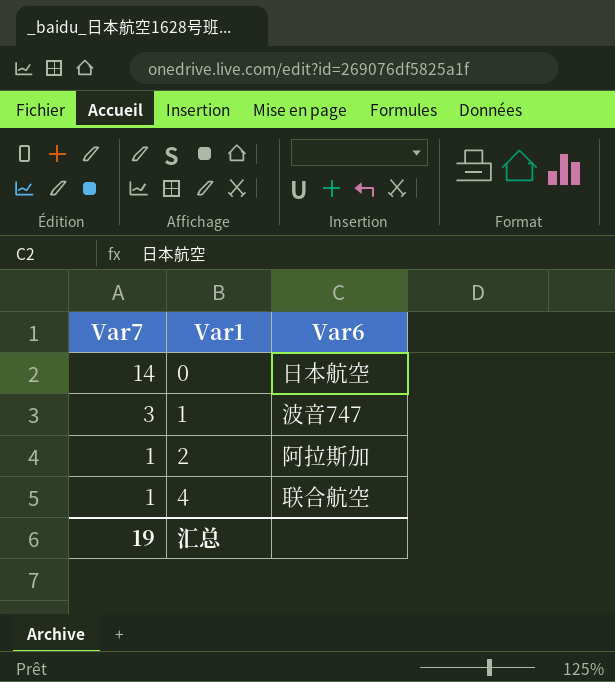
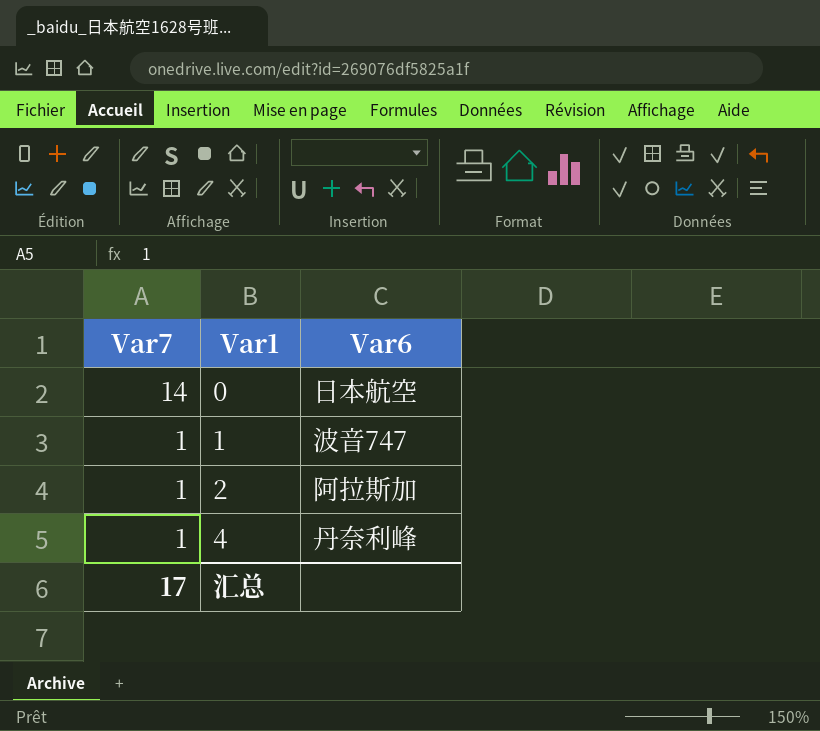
1 | Var7: 3 -> 1
4 | Var6: 联合航空 -> 丹奈利峰
汇总 | Var7: 19 -> 17

